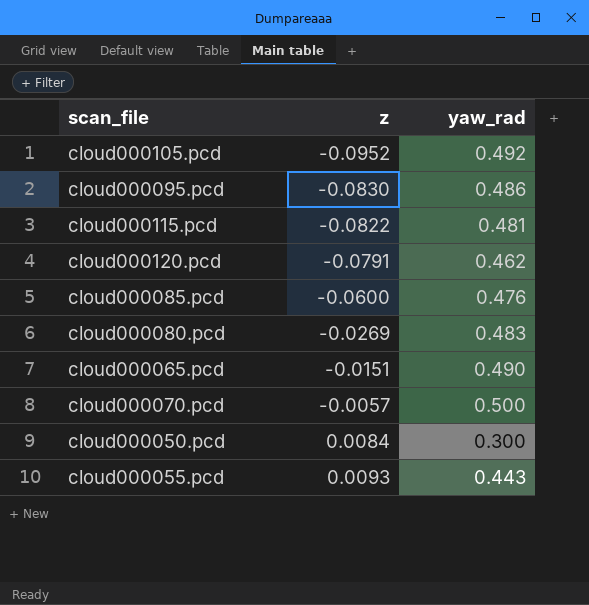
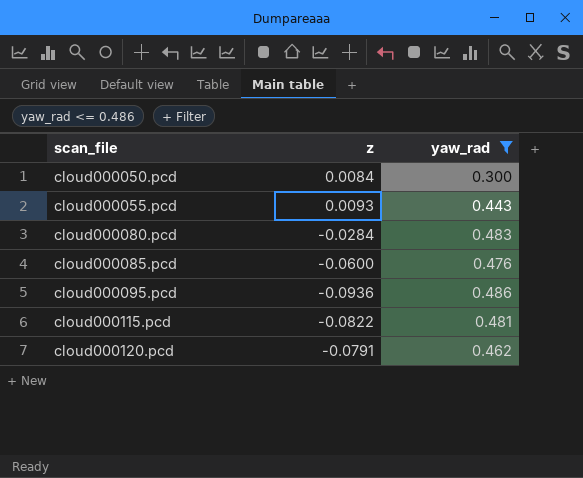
filter: none -> yaw_rad <= 0.486
row order: z ascending -> scan_file ascending
cloud000080.pcd | z: -0.0269 -> -0.0284
cloud000095.pcd | z: -0.0830 -> -0.0936

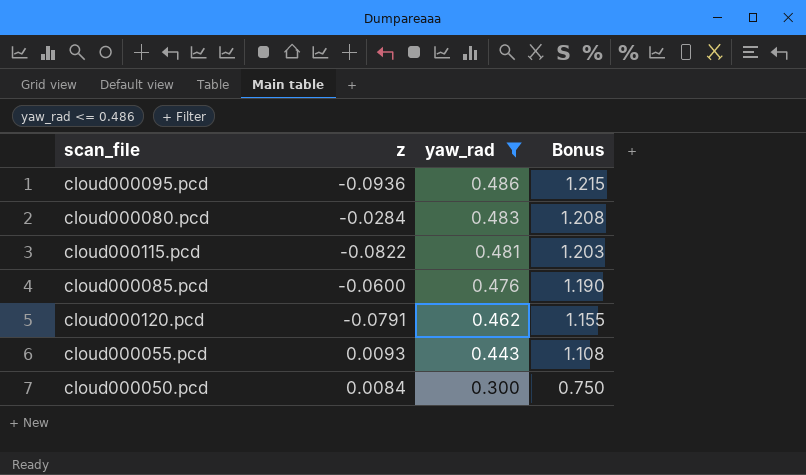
row order: scan_file ascending -> yaw_rad descending
column Bonus | formula: none -> [yaw_rad] * 2.5

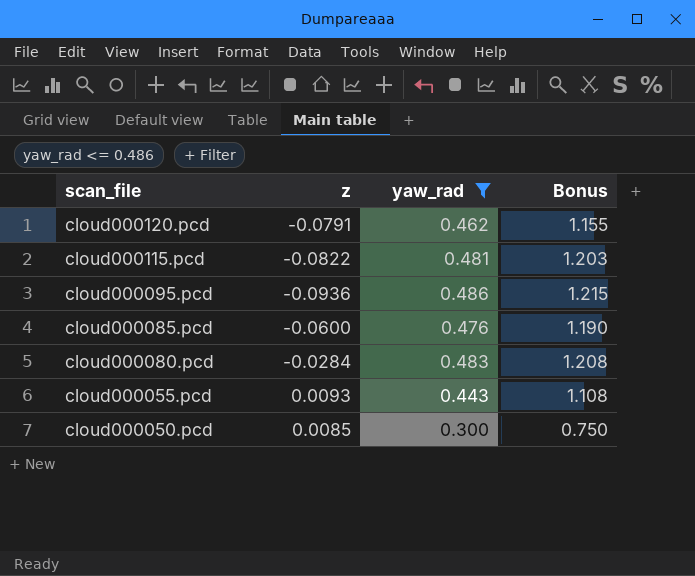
row order: yaw_rad descending -> scan_file descending
cloud000050.pcd | z: 0.0084 -> 0.0085

